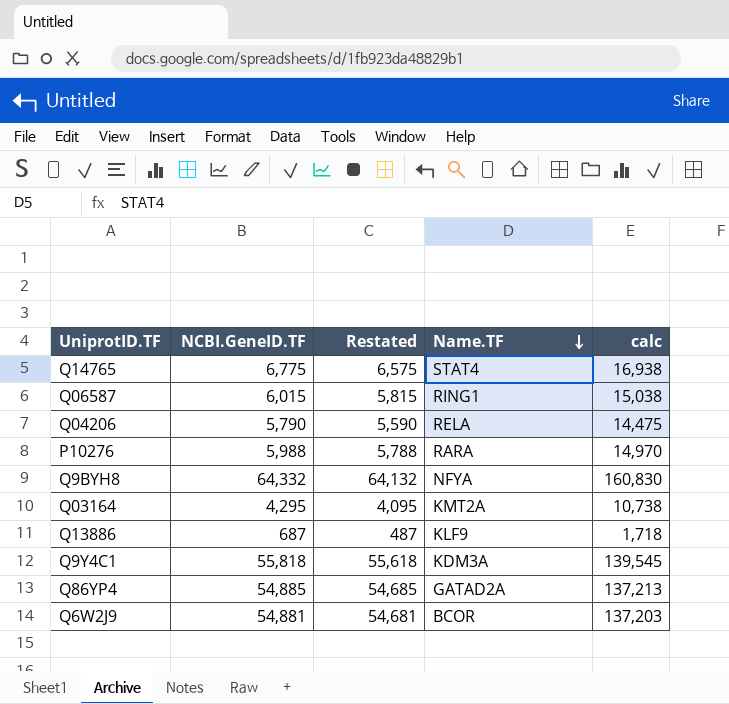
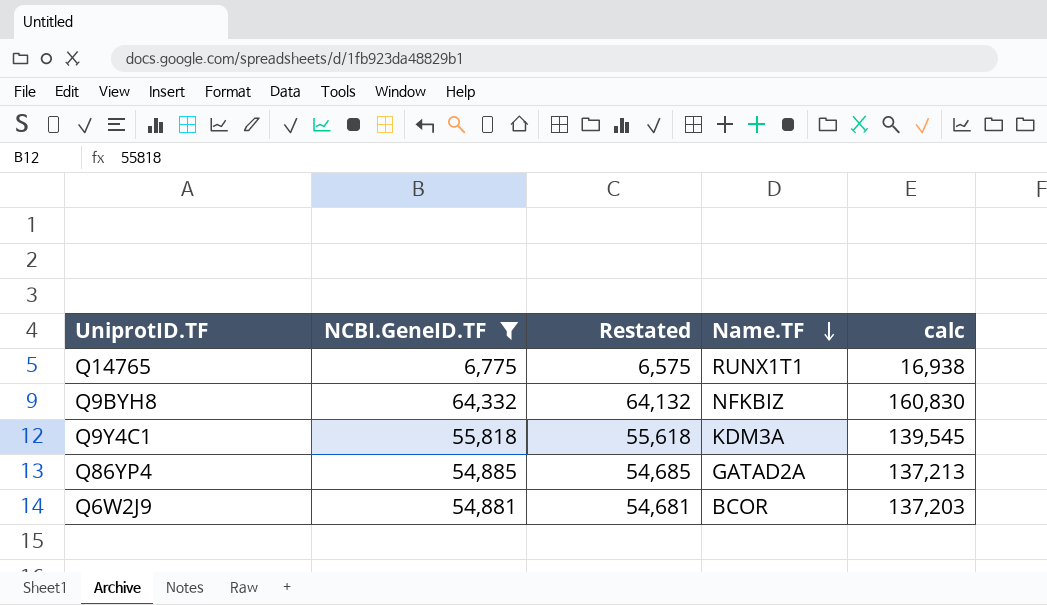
filter: none -> NCBI.GeneID.TF >= 6,775
Q14765 | Name.TF: STAT4 -> RUNX1T1
Q9BYH8 | Name.TF: NFYA -> NFKBIZ

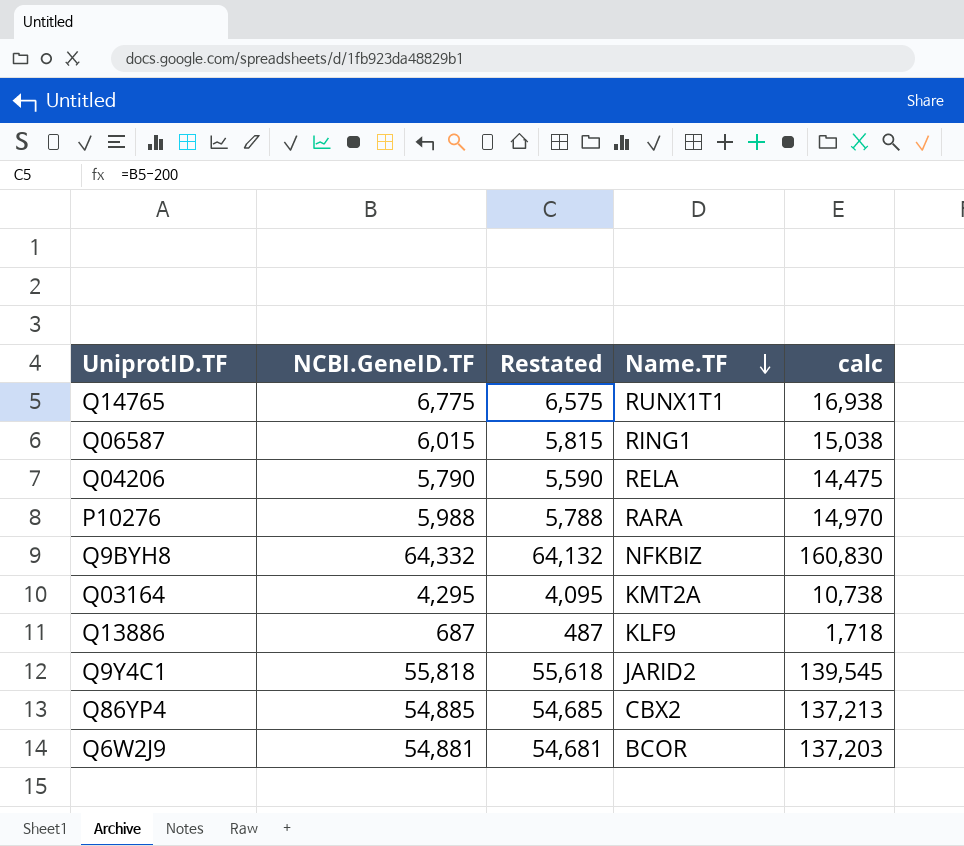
filter: NCBI.GeneID.TF >= 6,775 -> none
Q9Y4C1 | Name.TF: KDM3A -> JARID2
Q86YP4 | Name.TF: GATAD2A -> CBX2

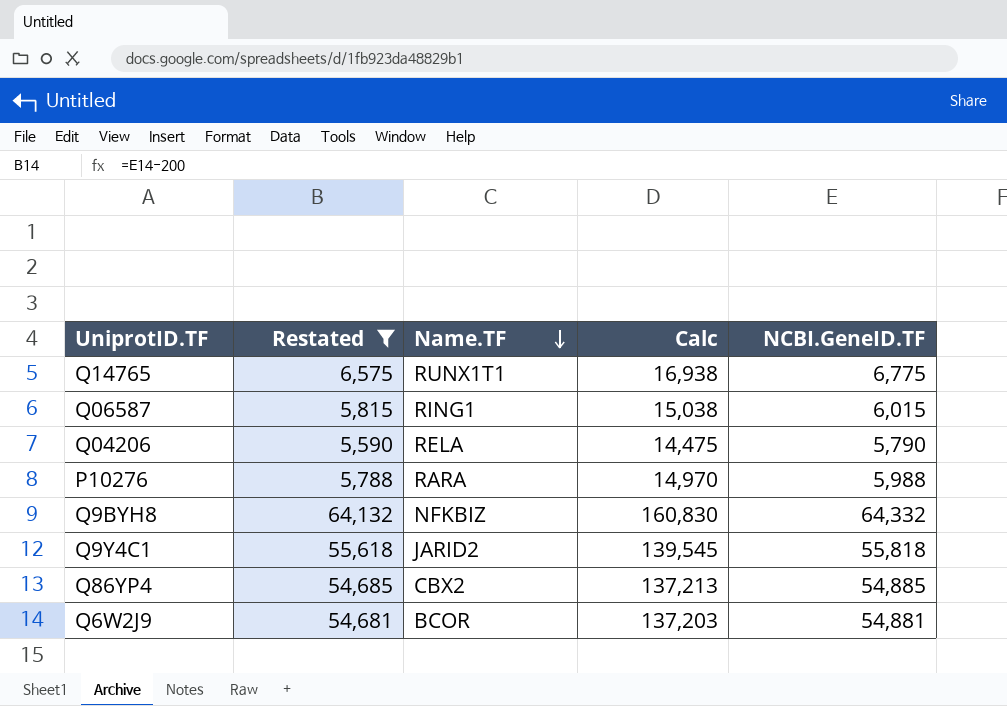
filter: none -> Restated >= 5,590
column name: calc -> Calc
column NCBI.GeneID.TF | position: 2 -> 5

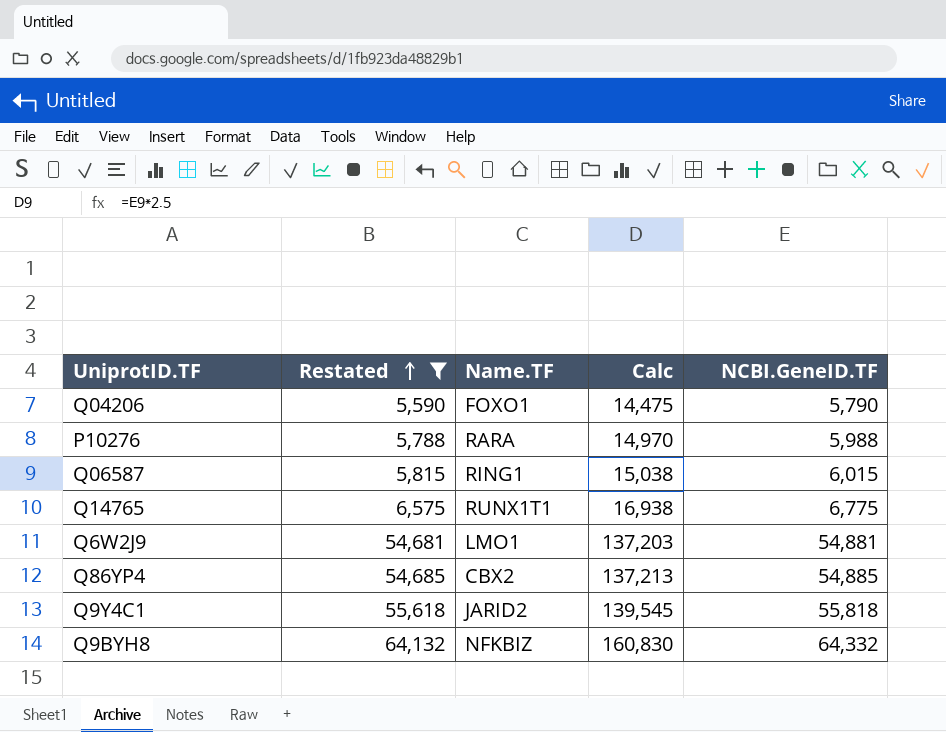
row order: Name.TF descending -> Restated ascending
Q04206 | Name.TF: RELA -> FOXO1
Q6W2J9 | Name.TF: BCOR -> LMO1

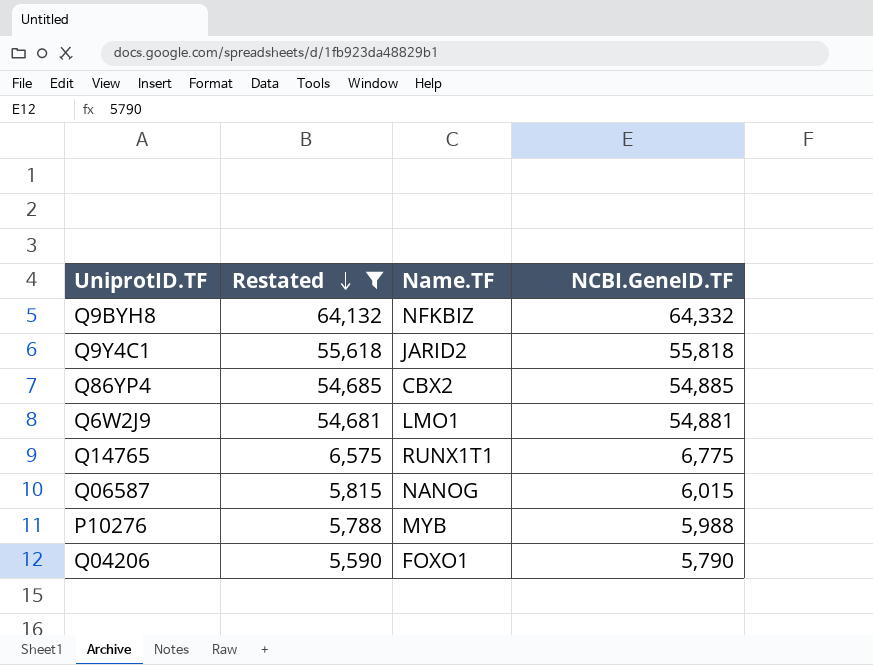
row order: Restated ascending -> Restated descending
column Calc | formula: [NCBI.GeneID.TF] * 2.5 -> none
Q06587 | Name.TF: RING1 -> NANOG
P10276 | Name.TF: RARA -> MYB

